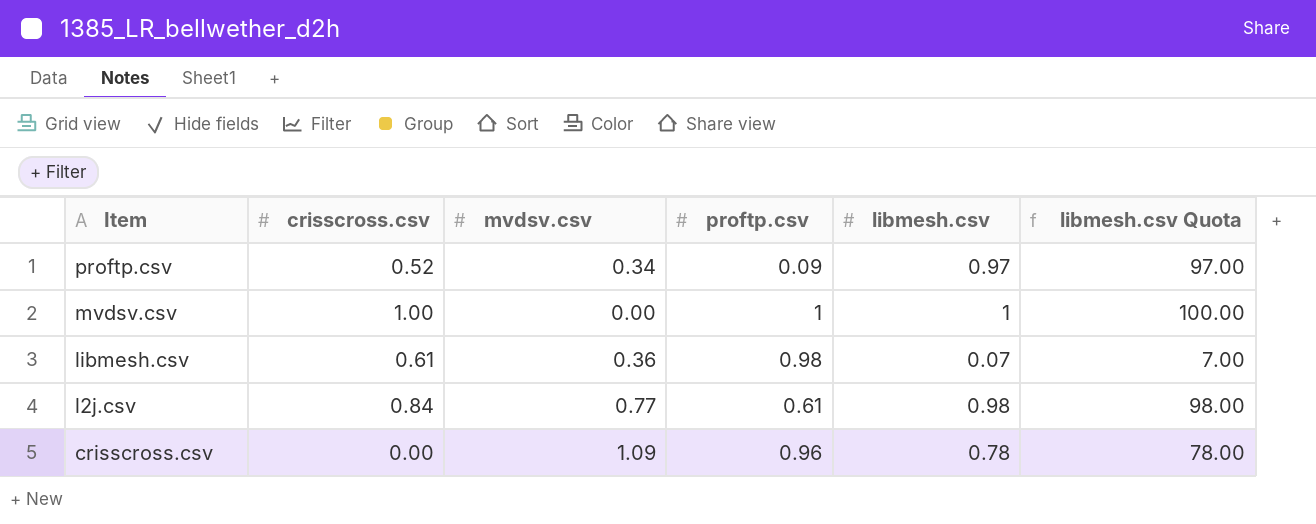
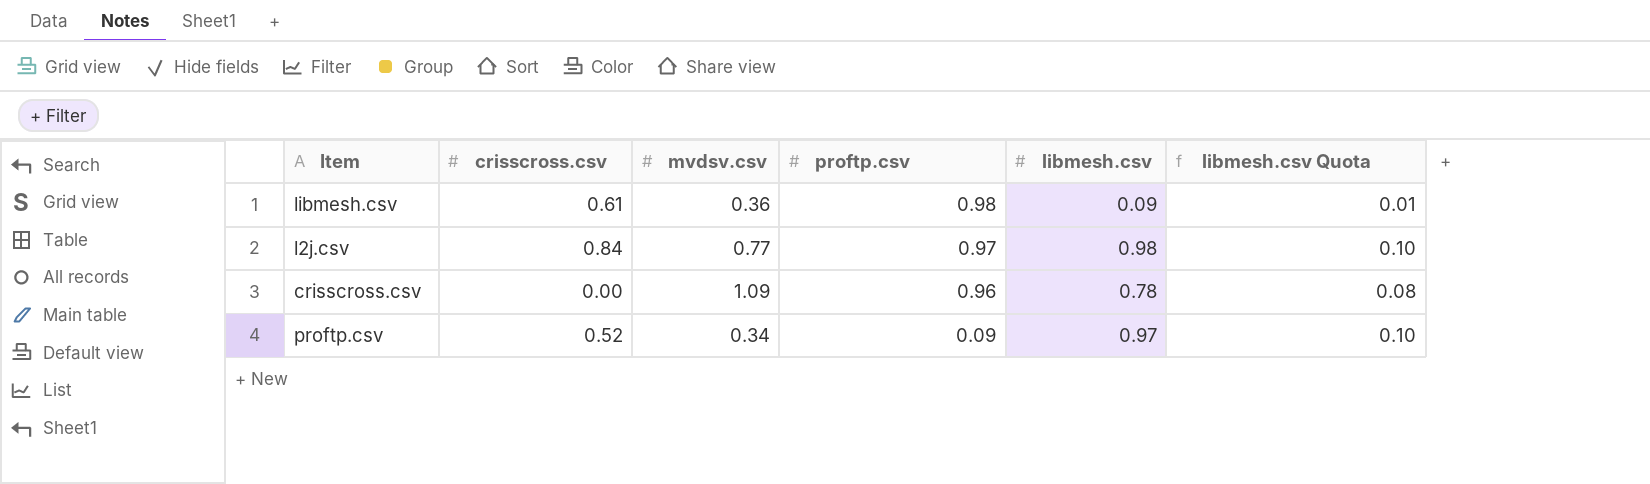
row order: Item descending -> proftp.csv descending
column libmesh.csv Quota | formula: [libmesh.csv] * 100 -> [libmesh.csv] * 0.1
row mvdsv.csv: 1.00 | 0.00 | 1 | 1 | 100.00 -> none
libmesh.csv | libmesh.csv: 0.07 -> 0.09
l2j.csv | proftp.csv: 0.61 -> 0.97

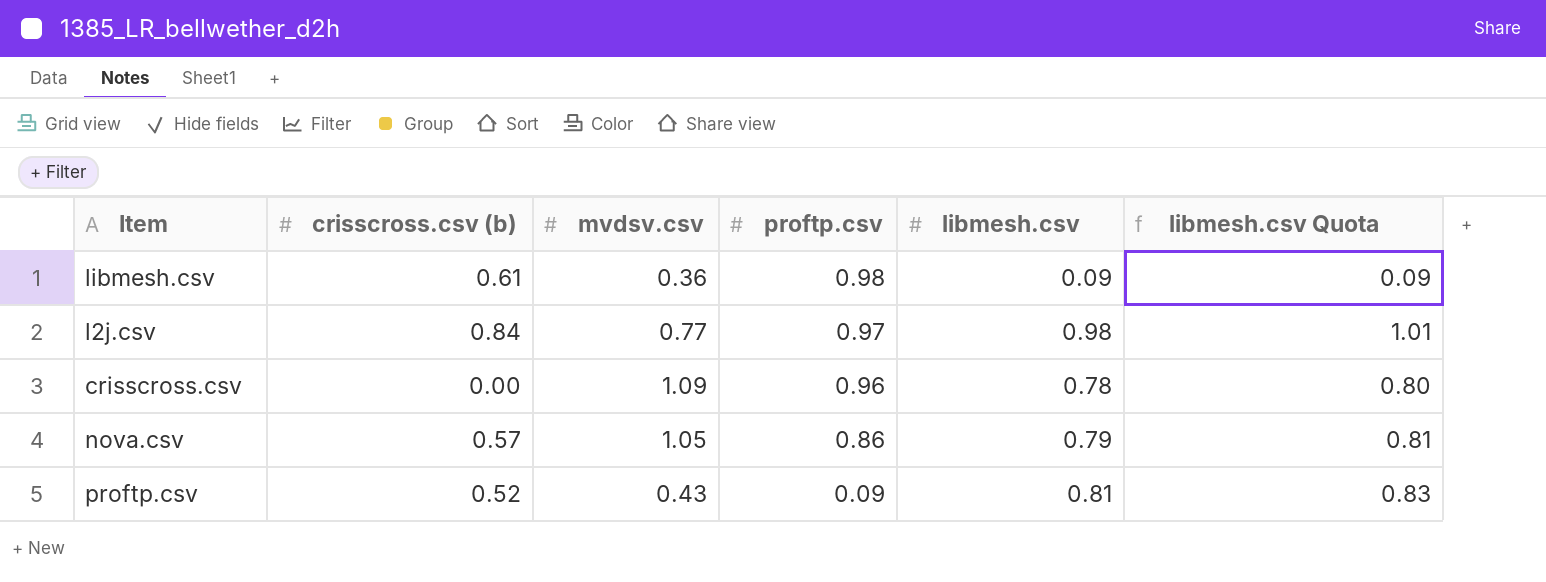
column name: crisscross.csv -> crisscross.csv (b)
column libmesh.csv Quota | formula: [libmesh.csv] * 0.1 -> [libmesh.csv] * 1.03
row nova.csv: none -> 0.57 | 1.05 | 0.86 | 0.79 | 0.81
proftp.csv | mvdsv.csv: 0.34 -> 0.43
proftp.csv | libmesh.csv: 0.97 -> 0.81

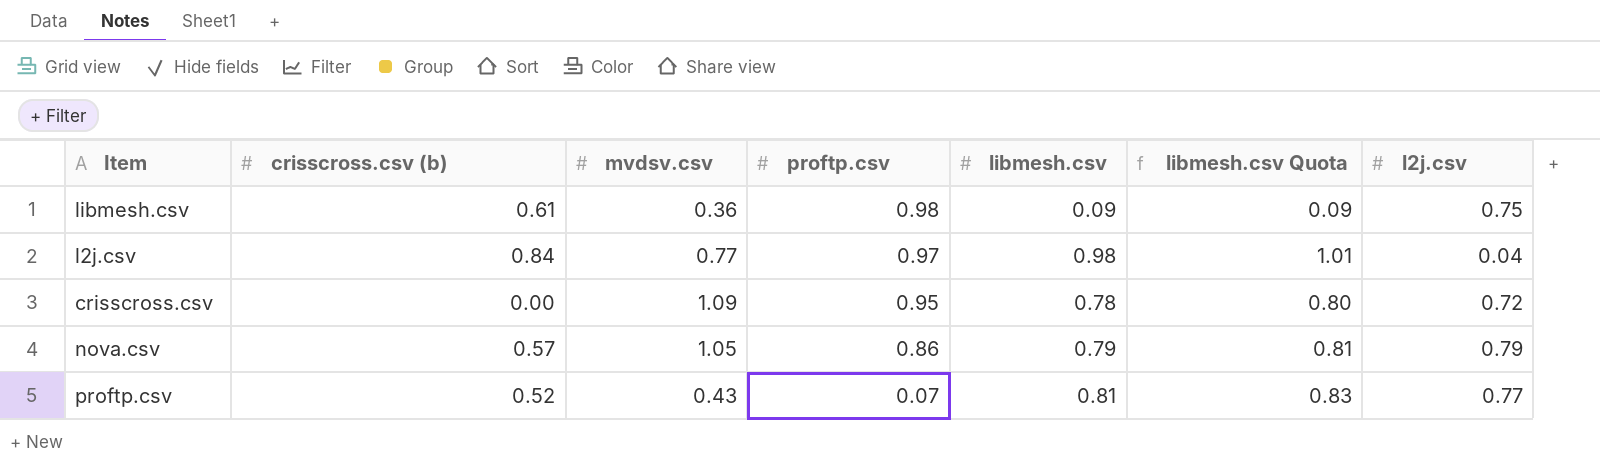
column l2j.csv | position: none -> 7
crisscross.csv | proftp.csv: 0.96 -> 0.95
proftp.csv | proftp.csv: 0.09 -> 0.07

